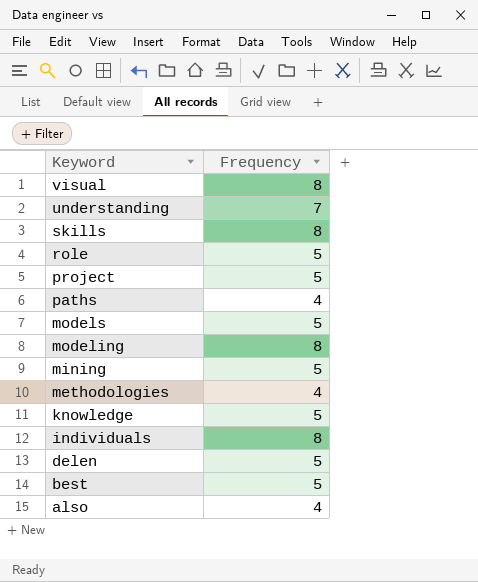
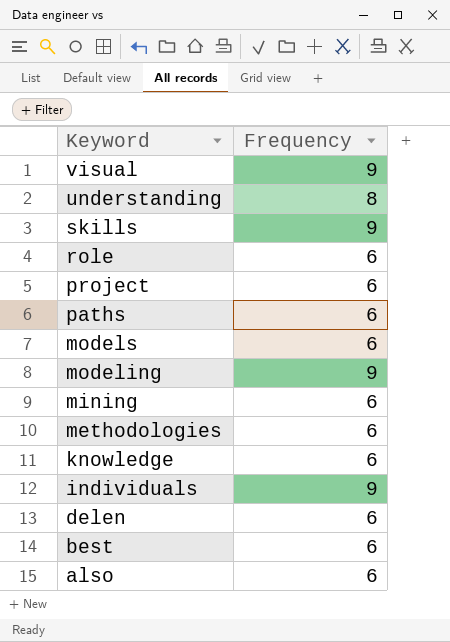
visual | Frequency: 8 -> 9
understanding | Frequency: 7 -> 8
skills | Frequency: 8 -> 9
role | Frequency: 5 -> 6
project | Frequency: 5 -> 6
paths | Frequency: 4 -> 6
models | Frequency: 5 -> 6
modeling | Frequency: 8 -> 9
mining | Frequency: 5 -> 6
methodologies | Frequency: 4 -> 6
knowledge | Frequency: 5 -> 6
individuals | Frequency: 8 -> 9
delen | Frequency: 5 -> 6
best | Frequency: 5 -> 6
also | Frequency: 4 -> 6

